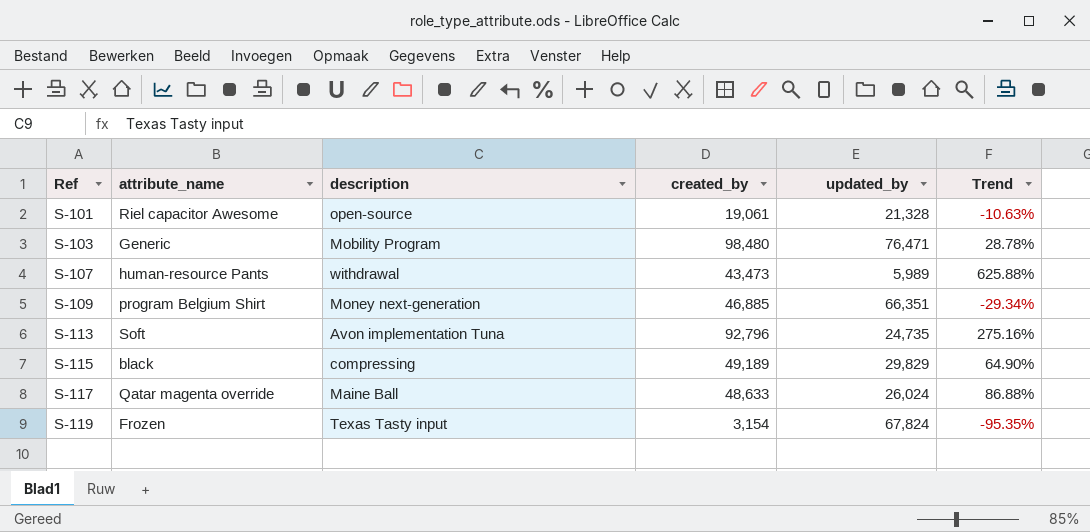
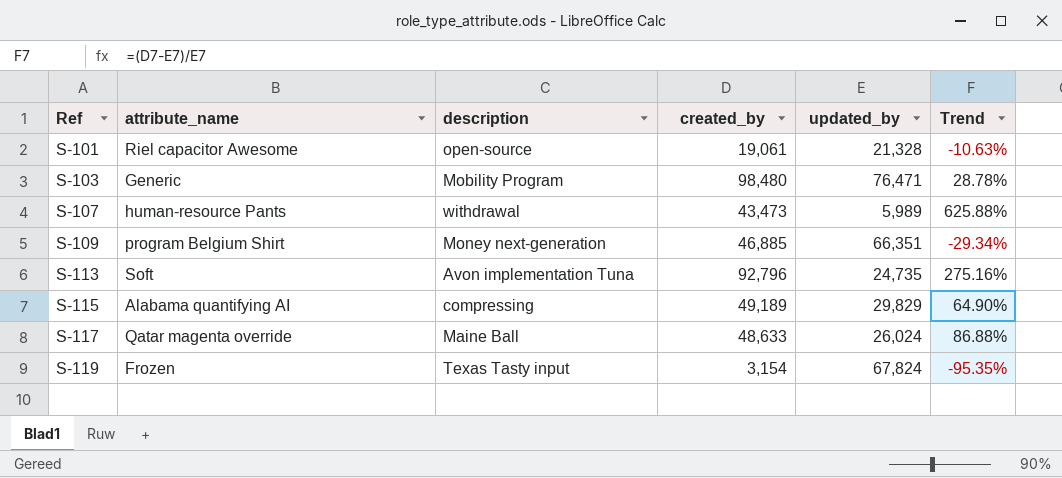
S-115 | attribute_name: black -> Alabama quantifying AI

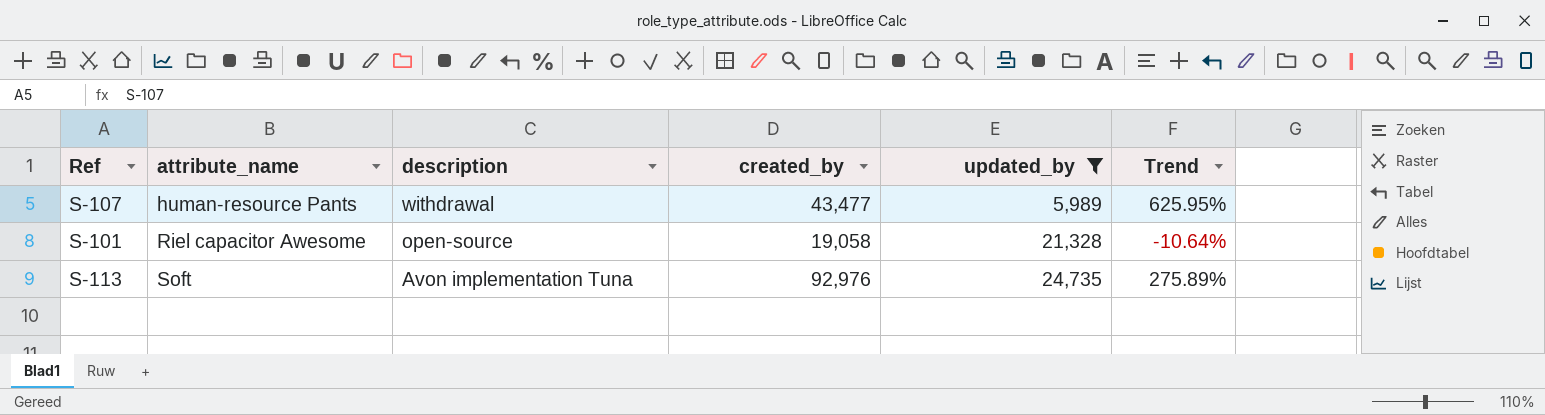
filter: none -> updated_by <= 24,735
row order: Ref ascending -> attribute_name ascending
S-107 | created_by: 43,473 -> 43,477
S-107 | Trend: 625.88% -> 625.95%
S-101 | created_by: 19,061 -> 19,058
S-101 | Trend: -10.63% -> -10.64%
S-113 | created_by: 92,796 -> 92,976
S-113 | Trend: 275.16% -> 275.89%

